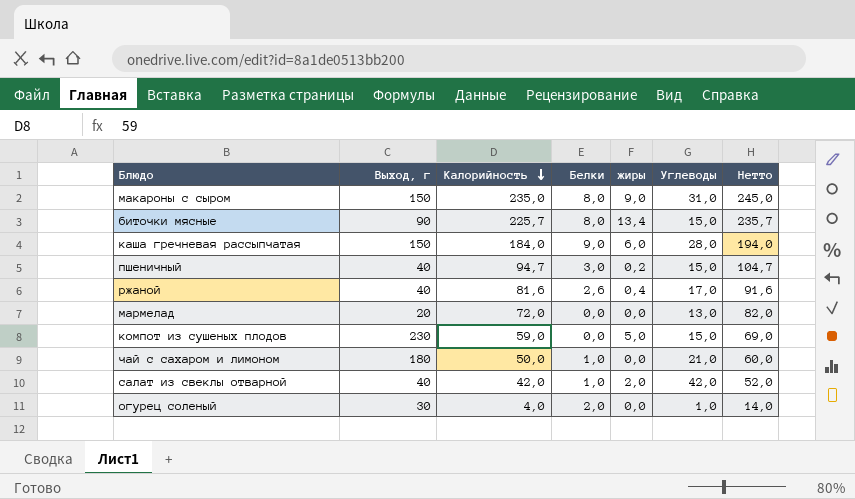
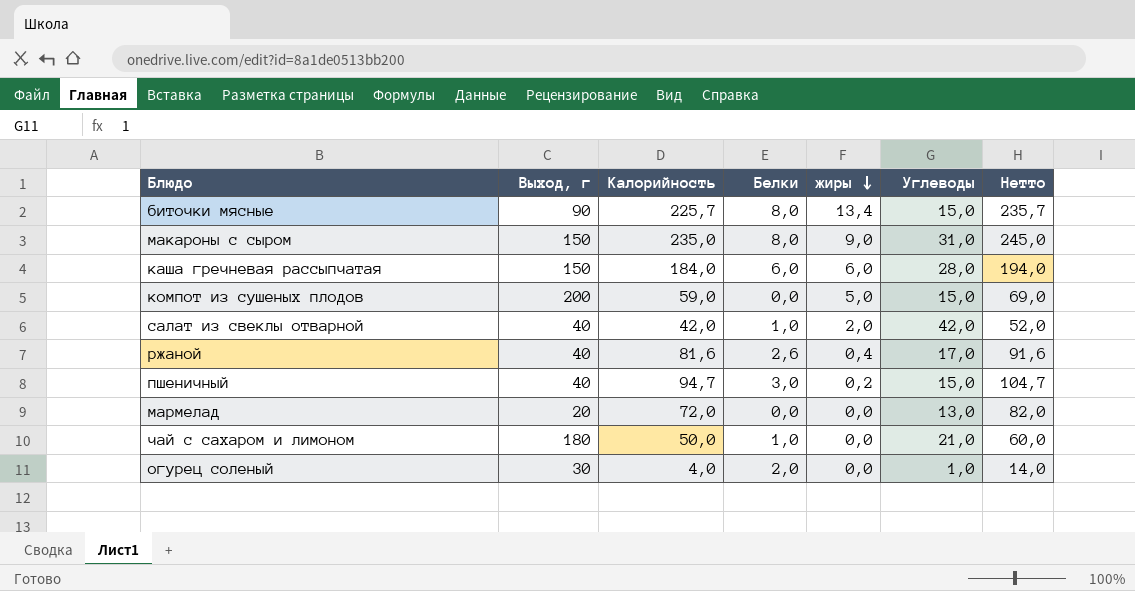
row order: Калорийность descending -> жиры descending
каша гречневая рассыпчатая | Белки: 9,0 -> 6,0
компот из сушеных плодов | Выход, г: 230 -> 200

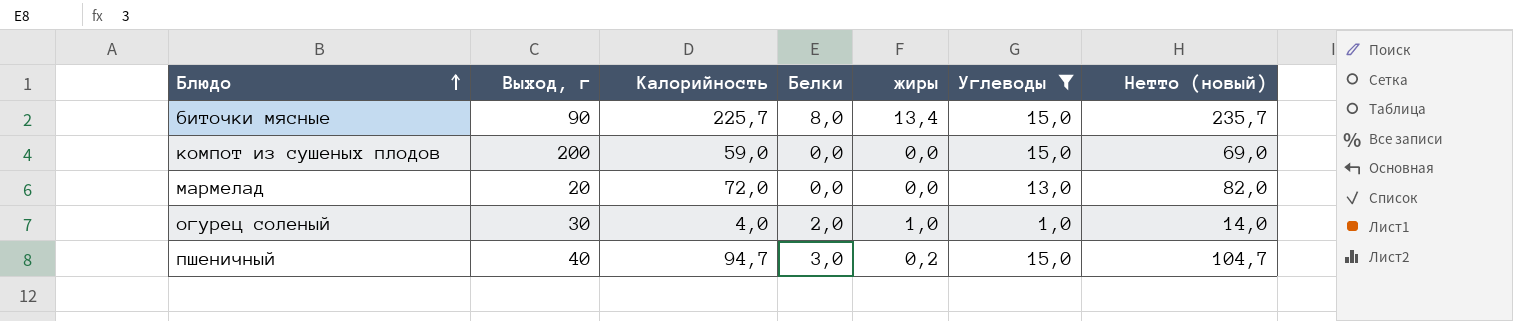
filter: none -> Углеводы <= 15,0
row order: жиры descending -> Блюдо ascending
column name: Нетто -> Нетто (новый)
компот из сушеных плодов | жиры: 5,0 -> 0,0
огурец соленый | жиры: 0,0 -> 1,0

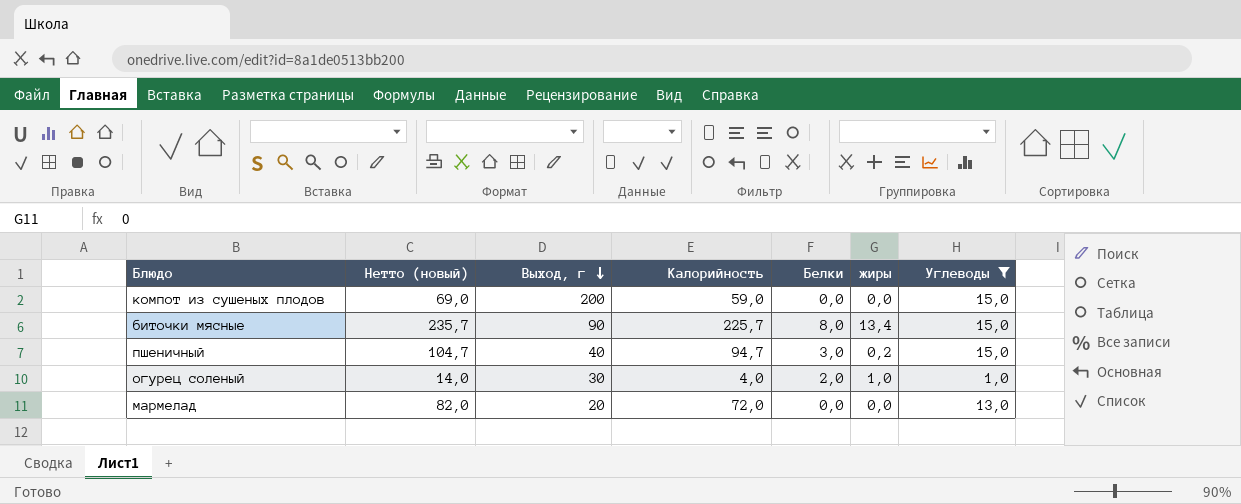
row order: Блюдо ascending -> Выход, г descending
column Нетто (новый) | position: 7 -> 2

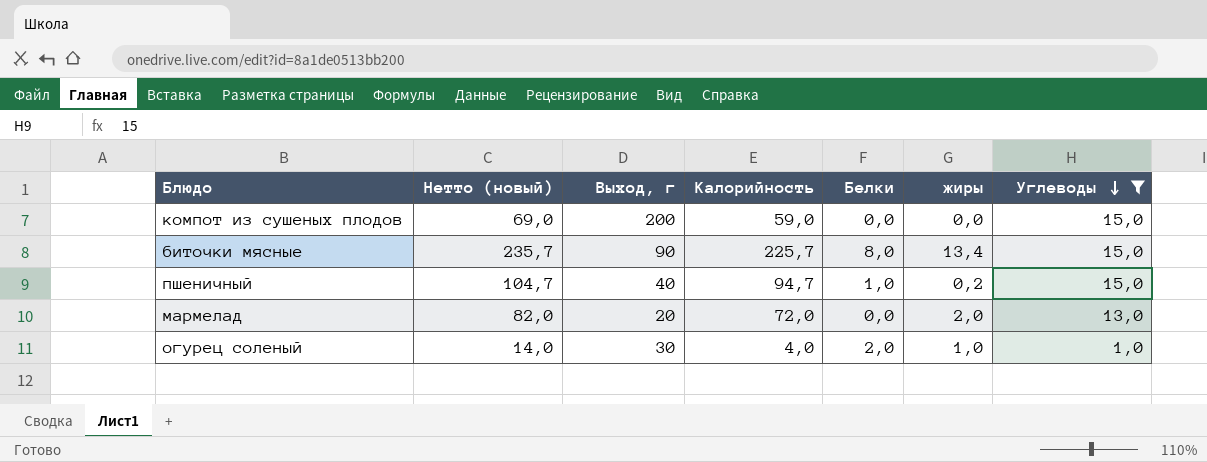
row order: Выход, г descending -> Углеводы descending
пшеничный | Белки: 3,0 -> 1,0
мармелад | жиры: 0,0 -> 2,0

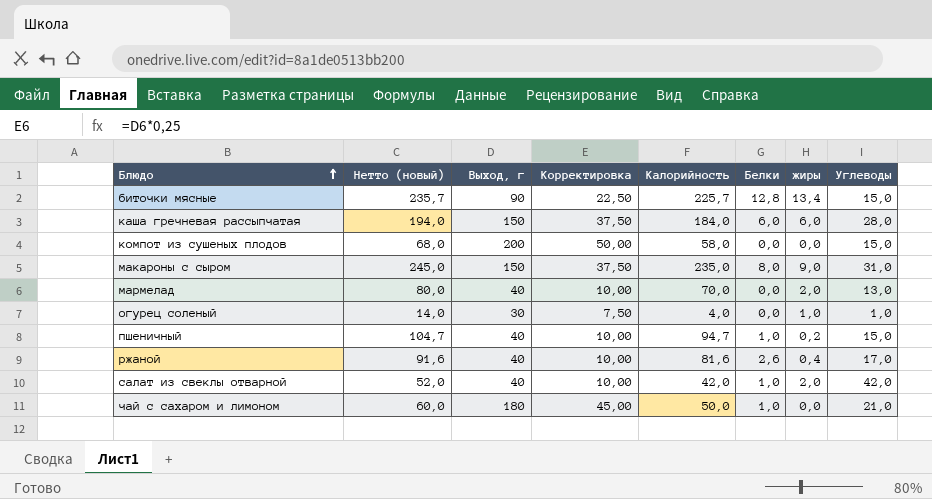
filter: Углеводы <= 15,0 -> none
row order: Углеводы descending -> Блюдо ascending
column Корректировка | formula: none -> [Выход, г] * 0,25
биточки мясные | Белки: 8,0 -> 12,8
компот из сушеных плодов | Нетто (новый): 69,0 -> 68,0
компот из сушеных плодов | Калорийность: 59,0 -> 58,0
мармелад | Нетто (новый): 82,0 -> 80,0
мармелад | Выход, г: 20 -> 40
мармелад | Калорийность: 72,0 -> 70,0
огурец соленый | Белки: 2,0 -> 0,0

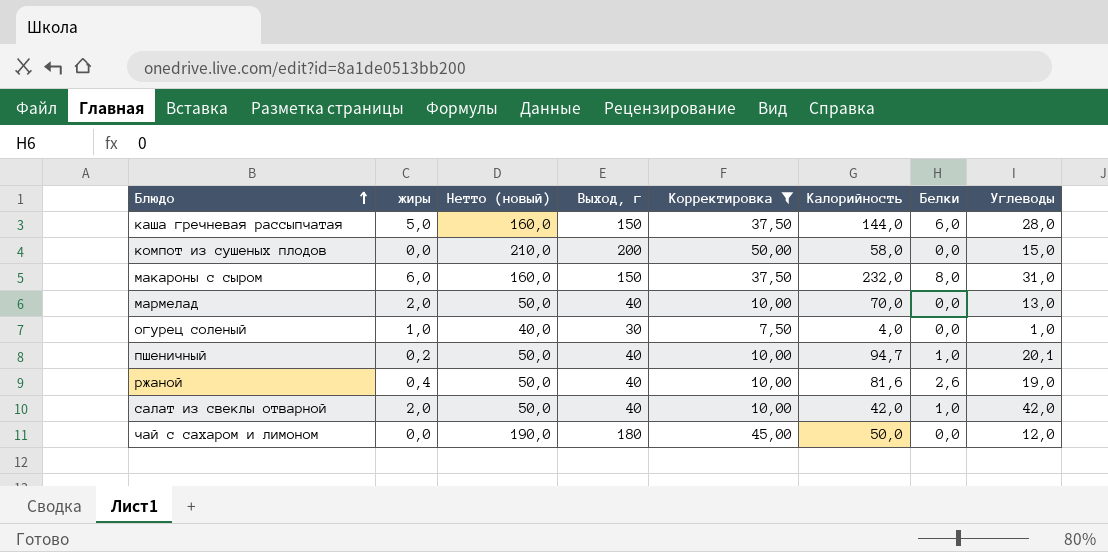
filter: none -> Корректировка != 22,50
column жиры | position: 7 -> 2
column Нетто (новый) | formula: [Калорийность] + 10 -> [Выход, г] + 10
каша гречневая рассыпчатая | жиры: 6,0 -> 5,0
каша гречневая рассыпчатая | Калорийность: 184,0 -> 144,0
макароны с сыром | жиры: 9,0 -> 6,0
макароны с сыром | Калорийность: 235,0 -> 232,0
пшеничный | Углеводы: 15,0 -> 20,1
ржаной | Углеводы: 17,0 -> 19,0
чай с сахаром и лимоном | Белки: 1,0 -> 0,0
чай с сахаром и лимоном | Углеводы: 21,0 -> 12,0

